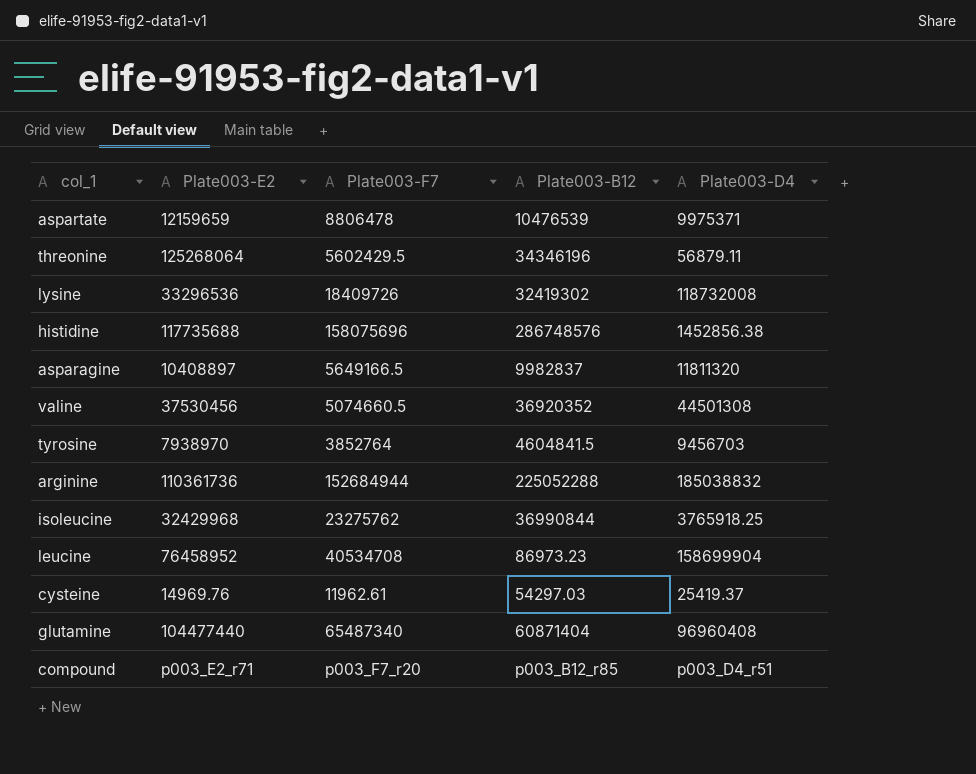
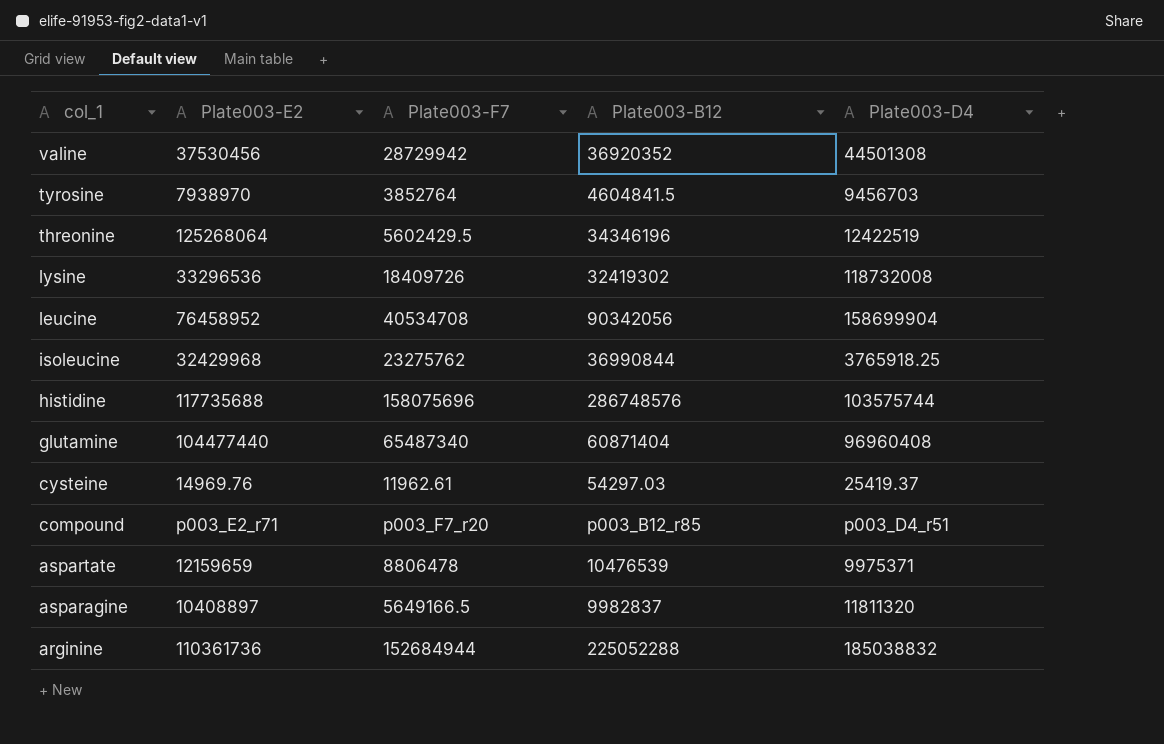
row order: none -> col_1 descending
valine | Plate003-F7: 5074660.5 -> 28729942
threonine | Plate003-D4: 56879.11 -> 12422519
leucine | Plate003-B12: 86973.23 -> 90342056
histidine | Plate003-D4: 1452856.38 -> 103575744

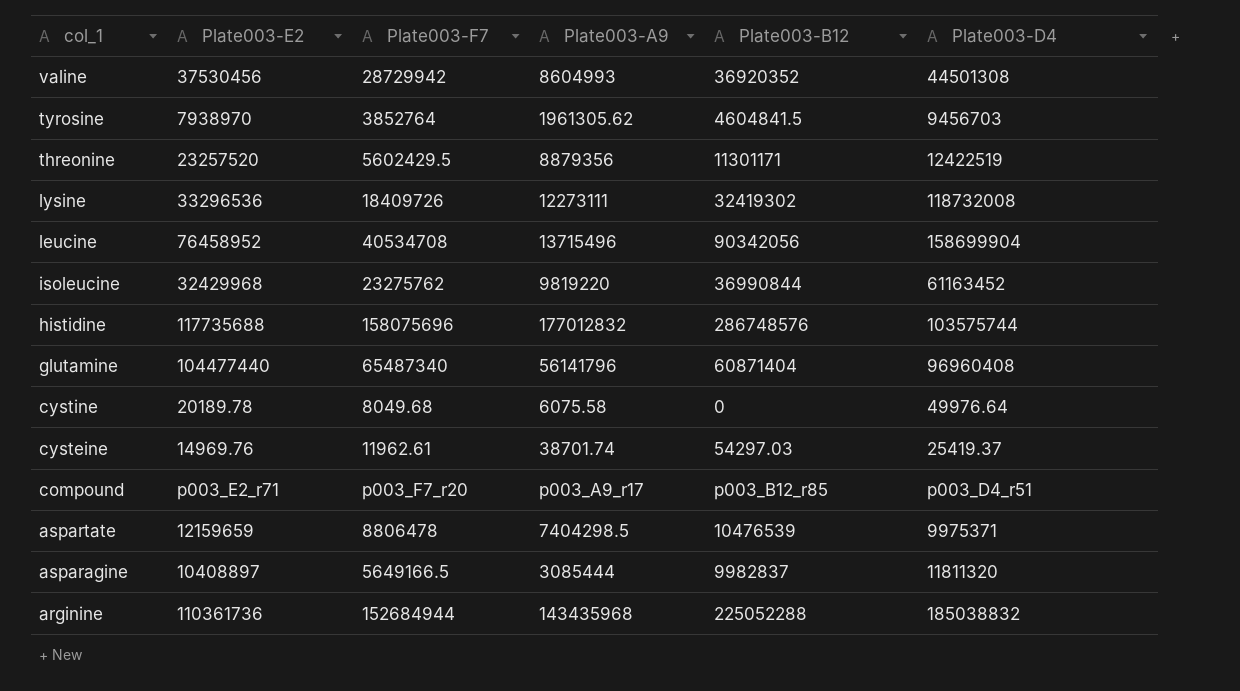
column Plate003-A9 | position: none -> 4
threonine | Plate003-E2: 125268064 -> 23257520
threonine | Plate003-B12: 34346196 -> 11301171
isoleucine | Plate003-D4: 3765918.25 -> 61163452
row cystine: none -> 20189.78 | 8049.68 | 6075.58 | 0 | 49976.64

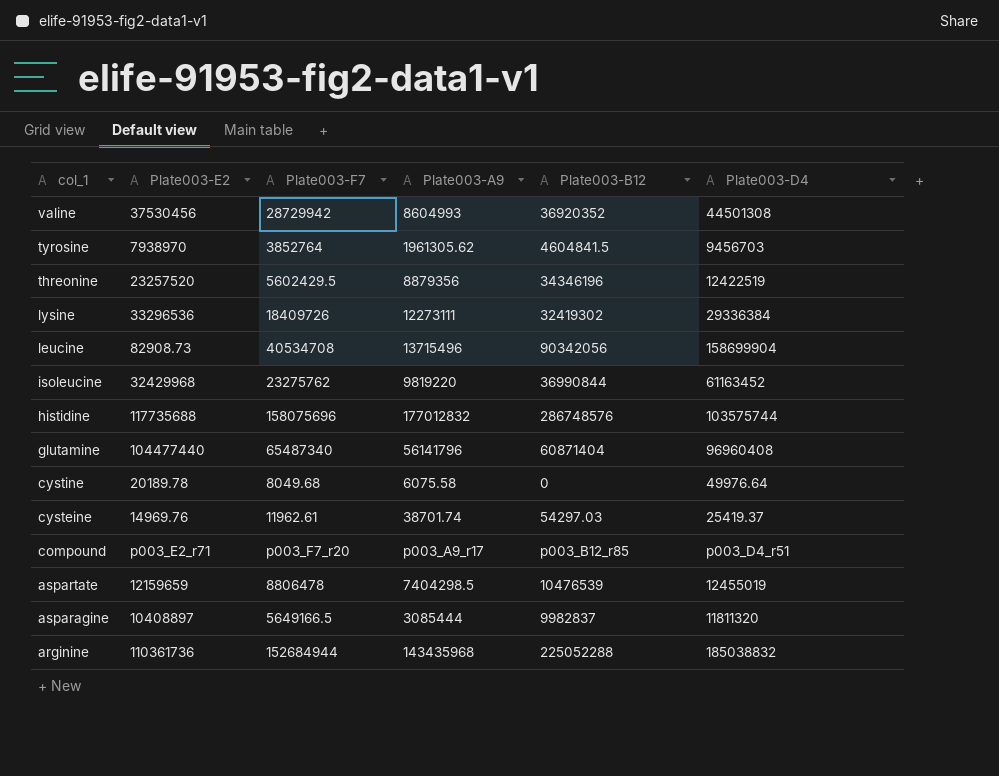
threonine | Plate003-B12: 11301171 -> 34346196
lysine | Plate003-D4: 118732008 -> 29336384
leucine | Plate003-E2: 76458952 -> 82908.73
aspartate | Plate003-D4: 9975371 -> 12455019

